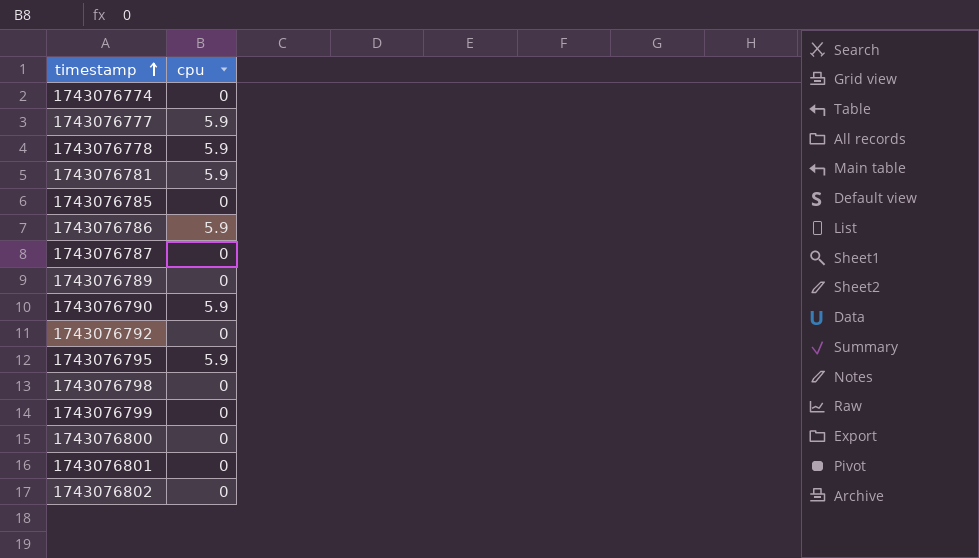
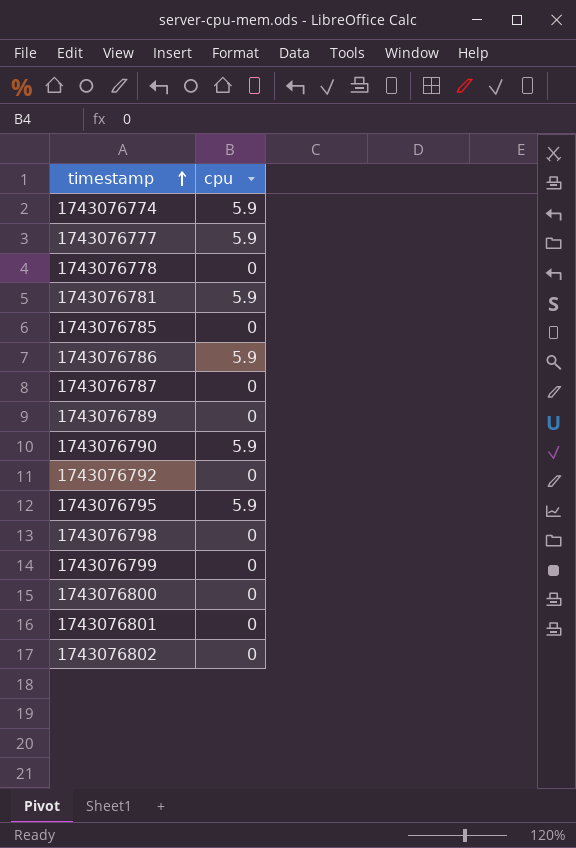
1743076774 | cpu: 0 -> 5.9
1743076778 | cpu: 5.9 -> 0

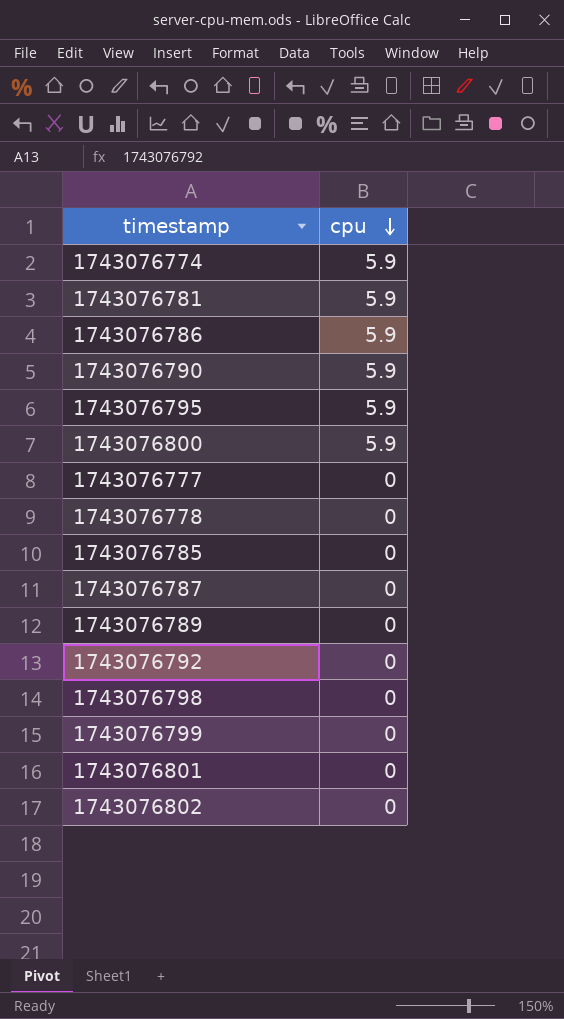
row order: timestamp ascending -> cpu descending
1743076800 | cpu: 0 -> 5.9
1743076777 | cpu: 5.9 -> 0

